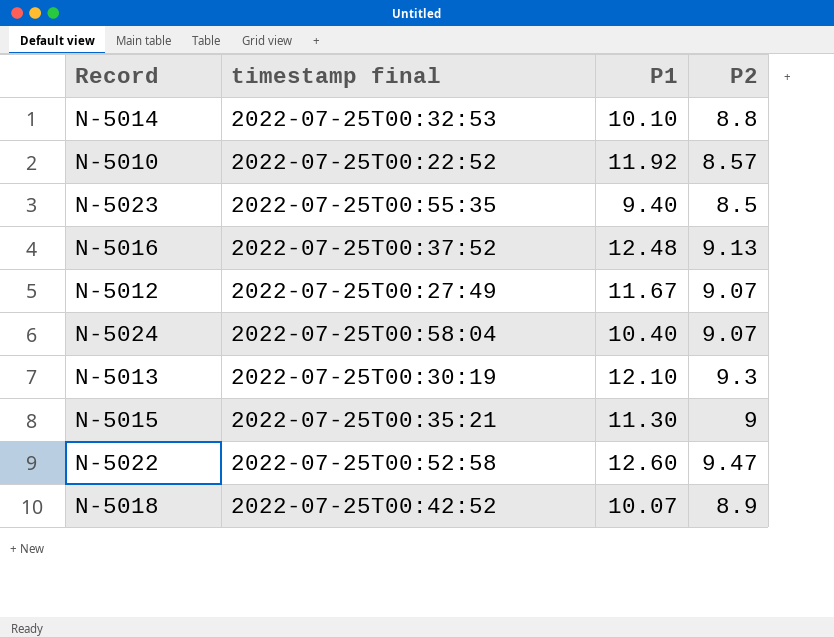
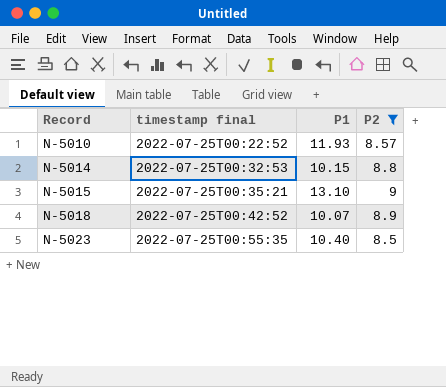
filter: none -> P2 <= 9
row order: none -> Record ascending
N-5010 | P1: 11.92 -> 11.93
N-5014 | P1: 10.10 -> 10.15
N-5015 | P1: 11.30 -> 13.10
N-5023 | P1: 9.40 -> 10.40

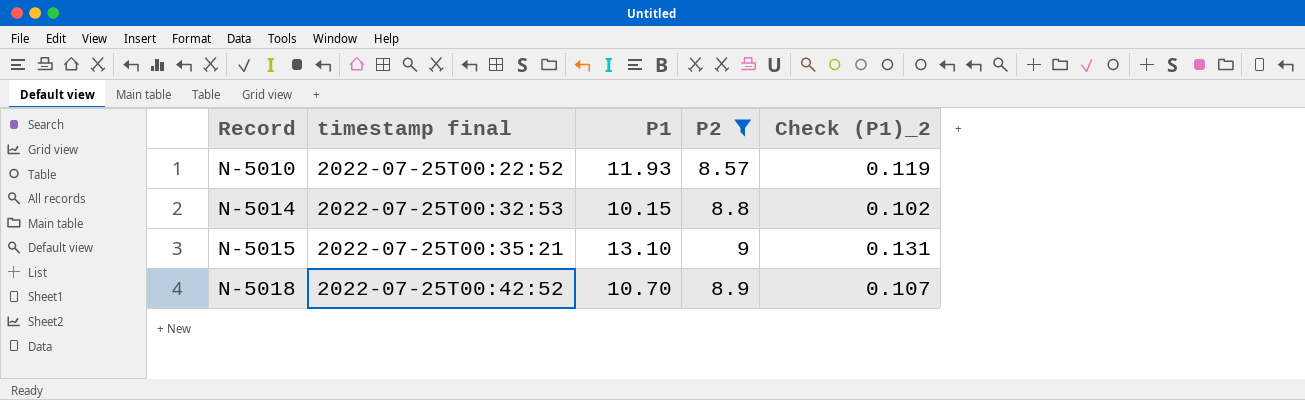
column Check (P1)_2 | formula: none -> [P1] * 0.01
row N-5023: 2022-07-25T00:55:35 | 10.40 | 8.5 -> none
N-5018 | P1: 10.07 -> 10.70

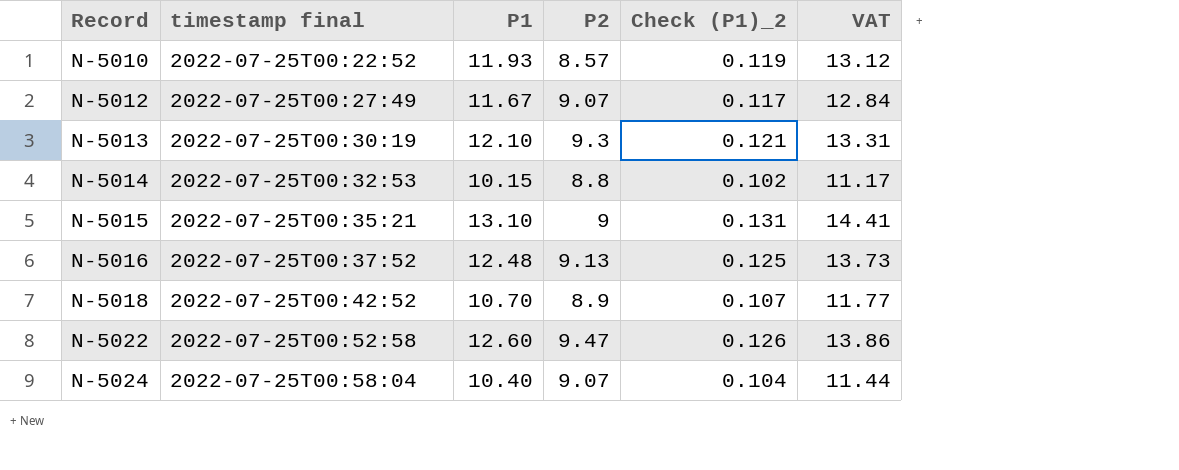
filter: P2 <= 9 -> none
column VAT | formula: none -> [P1] * 1.1

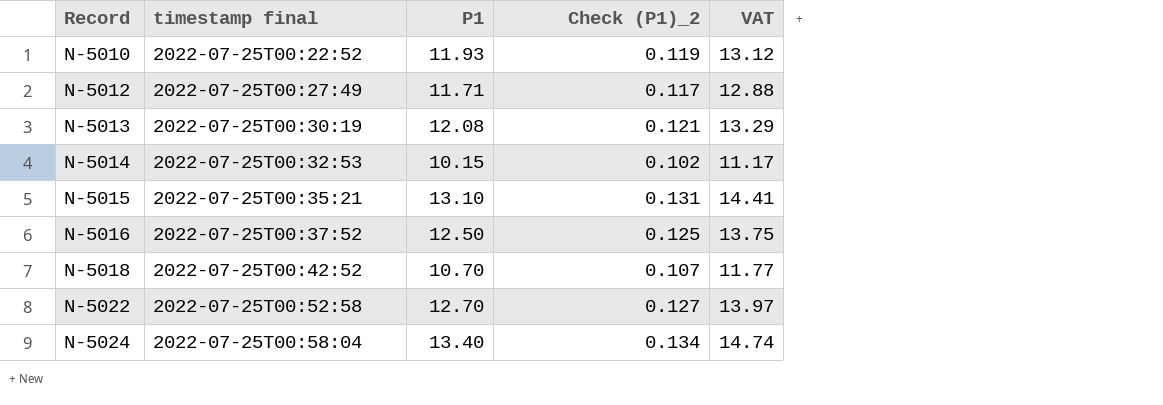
column P2 | position: 4 -> none
N-5012 | P1: 11.67 -> 11.71
N-5012 | VAT: 12.84 -> 12.88
N-5013 | P1: 12.10 -> 12.08
N-5013 | VAT: 13.31 -> 13.29
N-5016 | P1: 12.48 -> 12.50
N-5016 | VAT: 13.73 -> 13.75
N-5022 | P1: 12.60 -> 12.70
N-5022 | Check (P1)_2: 0.126 -> 0.127
N-5022 | VAT: 13.86 -> 13.97
N-5024 | P1: 10.40 -> 13.40
N-5024 | Check (P1)_2: 0.104 -> 0.134
N-5024 | VAT: 11.44 -> 14.74

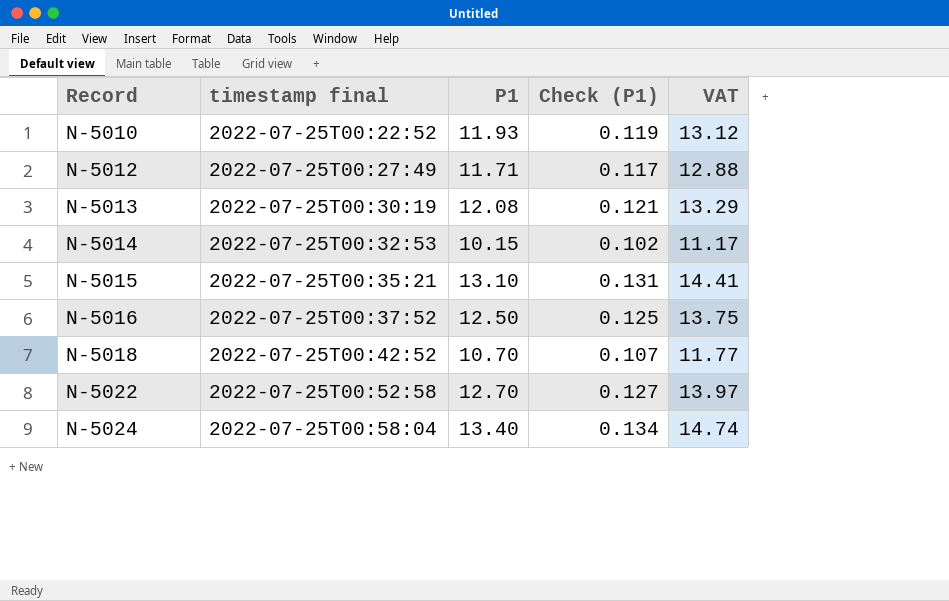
column name: Check (P1)_2 -> Check (P1)

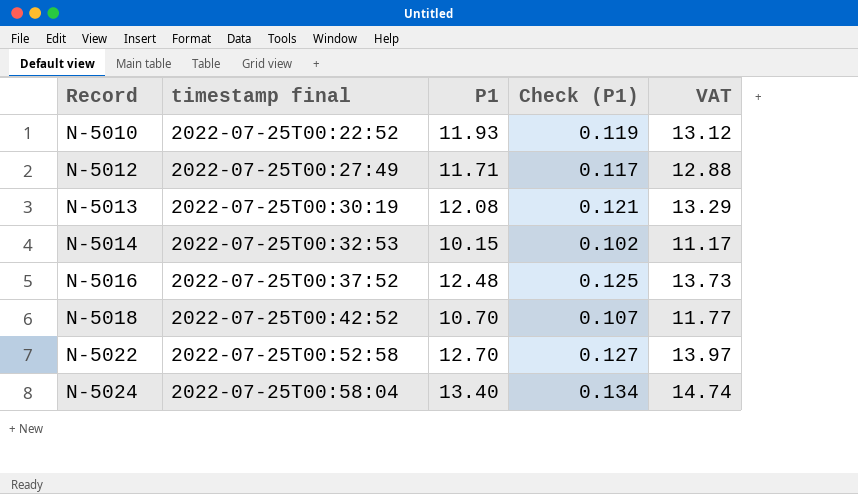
row N-5015: 2022-07-25T00:35:21 | 13.10 | 0.131 | 14.41 -> none
N-5016 | P1: 12.50 -> 12.48
N-5016 | VAT: 13.75 -> 13.73

